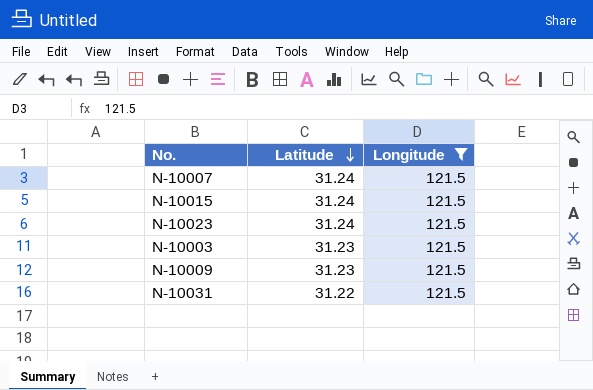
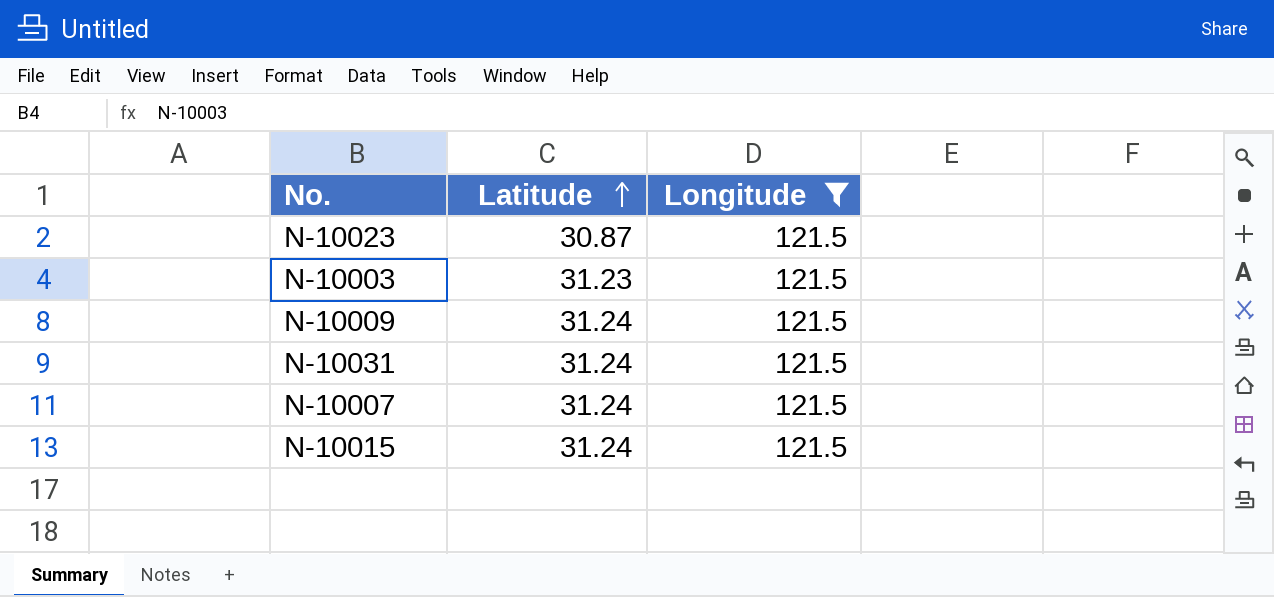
row order: Latitude descending -> Latitude ascending
N-10023 | Latitude: 31.24 -> 30.87
N-10009 | Latitude: 31.23 -> 31.24
N-10031 | Latitude: 31.22 -> 31.24

